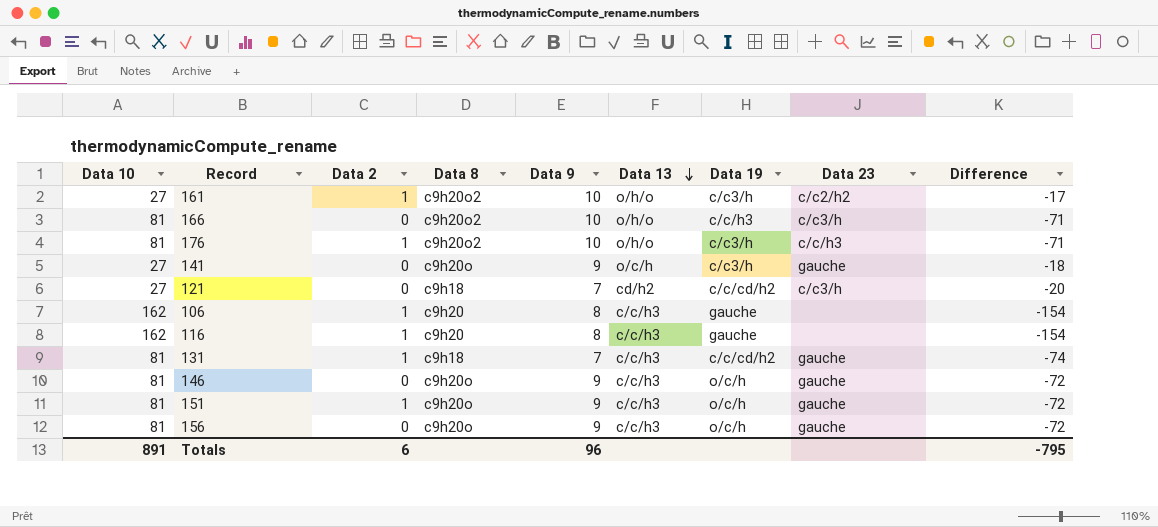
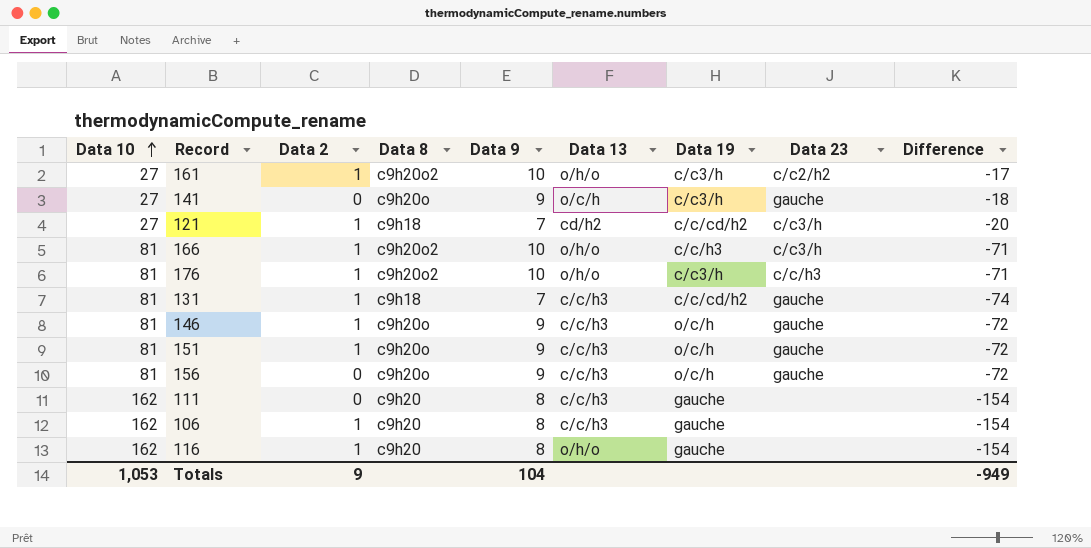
row order: Data 13 descending -> Data 10 ascending
121 | Data 2: 0 -> 1
166 | Data 2: 0 -> 1
146 | Data 2: 0 -> 1
row 111: none -> 162 | 0 | c9h20 | 8 | c/c/h3 | gauche | none | -154
116 | Data 13: c/c/h3 -> o/h/o
Totals | Data 10: 891 -> 1,053
Totals | Data 2: 6 -> 9
Totals | Data 9: 96 -> 104
Totals | Difference: -795 -> -949

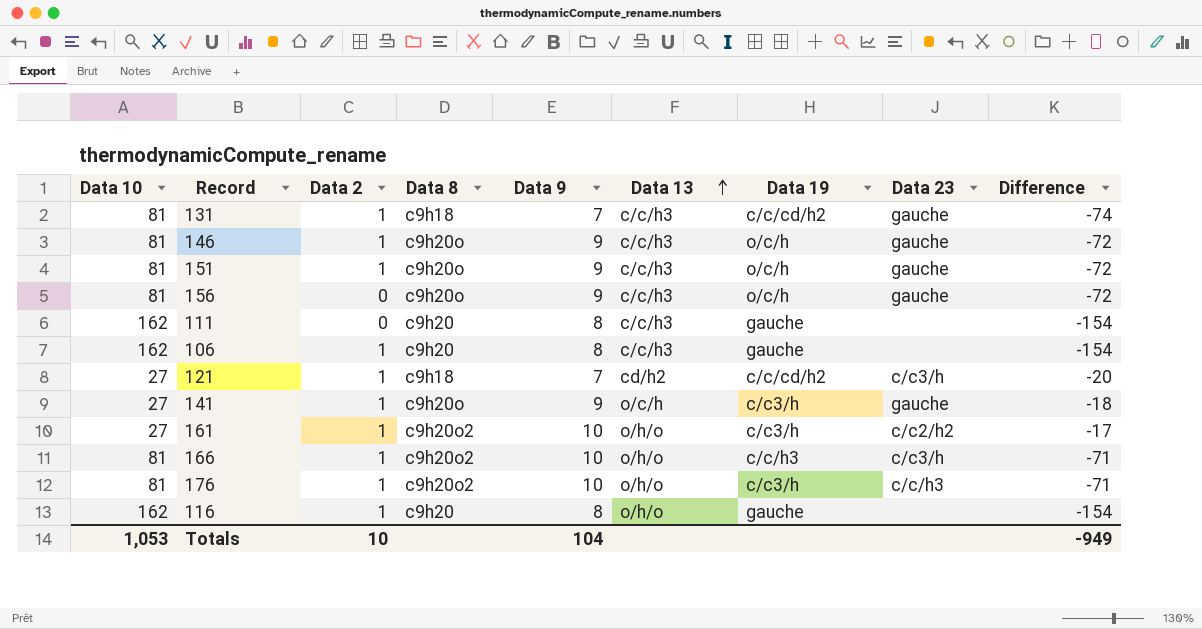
row order: Data 10 ascending -> Data 13 ascending
141 | Data 2: 0 -> 1
Totals | Data 2: 9 -> 10

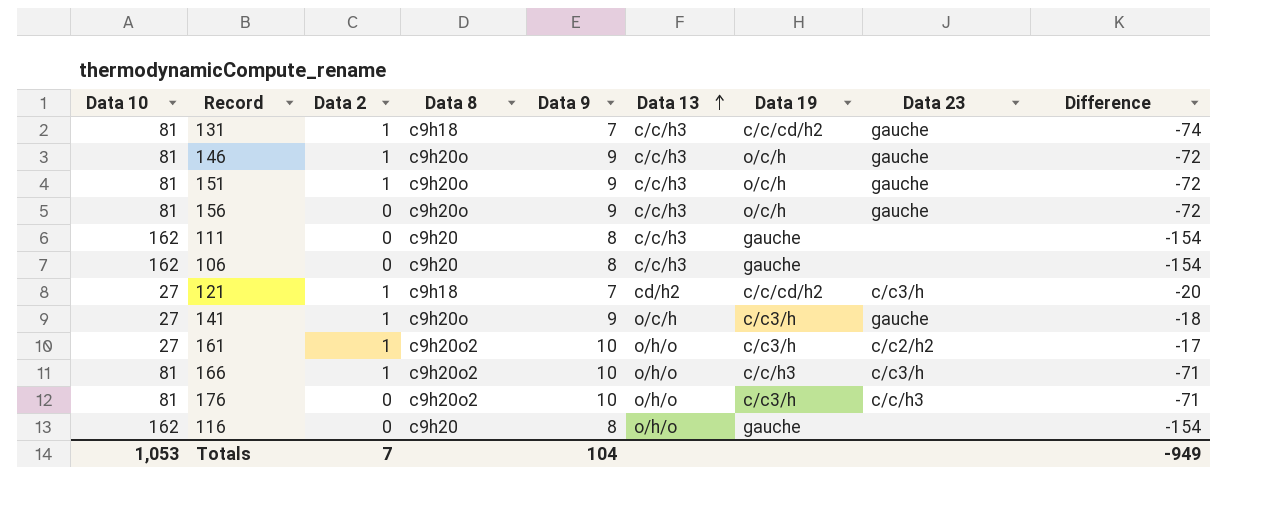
106 | Data 2: 1 -> 0
176 | Data 2: 1 -> 0
116 | Data 2: 1 -> 0
Totals | Data 2: 10 -> 7

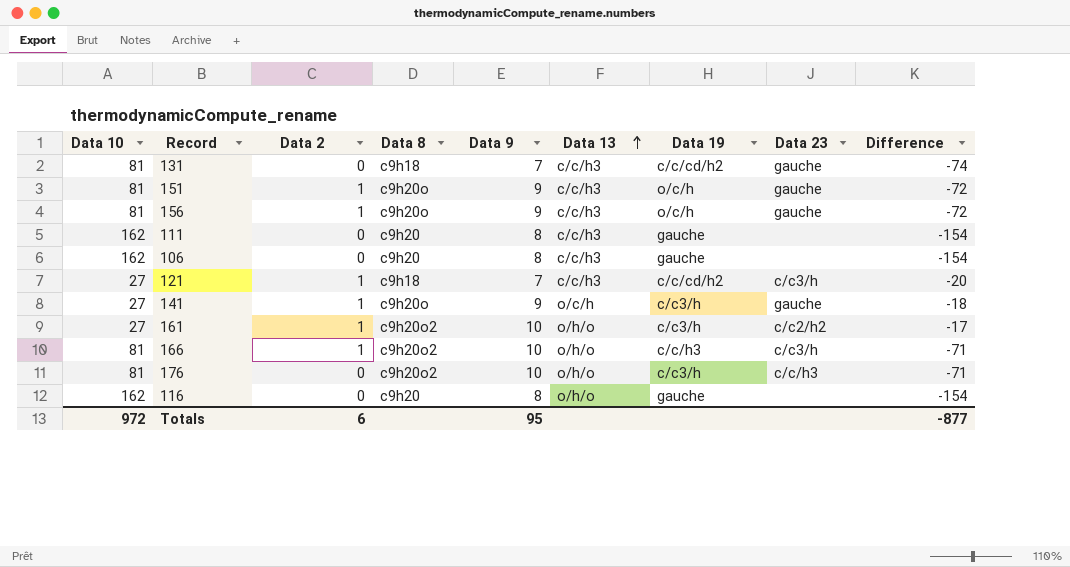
row 146: 81 | 1 | c9h20o | 9 | c/c/h3 | o/c/h | gauche | -72 -> none
131 | Data 2: 1 -> 0
156 | Data 2: 0 -> 1
121 | Data 13: cd/h2 -> c/c/h3
Totals | Data 10: 1,053 -> 972
Totals | Data 2: 7 -> 6
Totals | Data 9: 104 -> 95
Totals | Difference: -949 -> -877

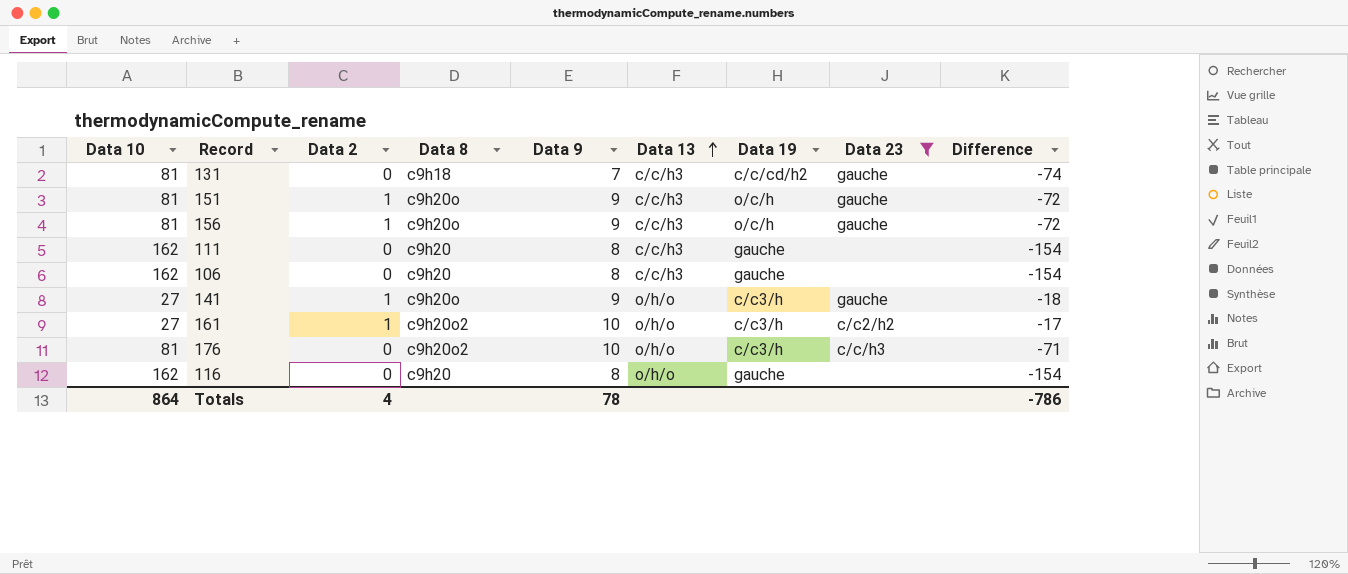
filter: none -> Data 23 != c/c3/h
141 | Data 13: o/c/h -> o/h/o
Totals | Data 10: 972 -> 864
Totals | Data 2: 6 -> 4
Totals | Data 9: 95 -> 78
Totals | Difference: -877 -> -786

